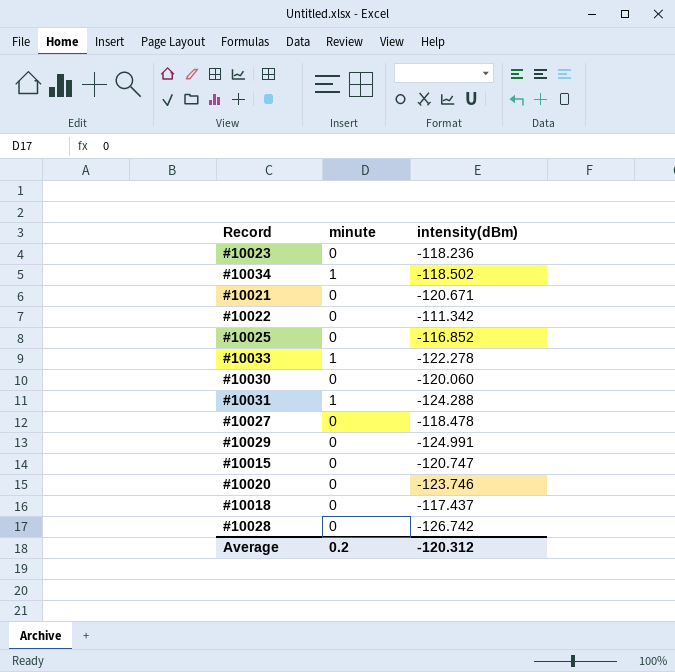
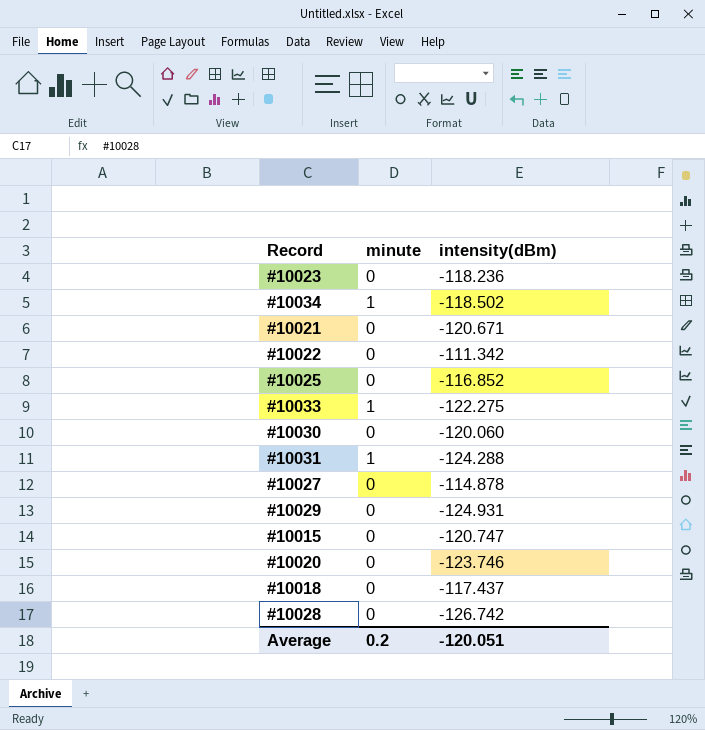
#10033 | intensity(dBm): -122.278 -> -122.275
#10027 | intensity(dBm): -118.478 -> -114.878
#10029 | intensity(dBm): -124.991 -> -124.931
Average | intensity(dBm): -120.312 -> -120.051

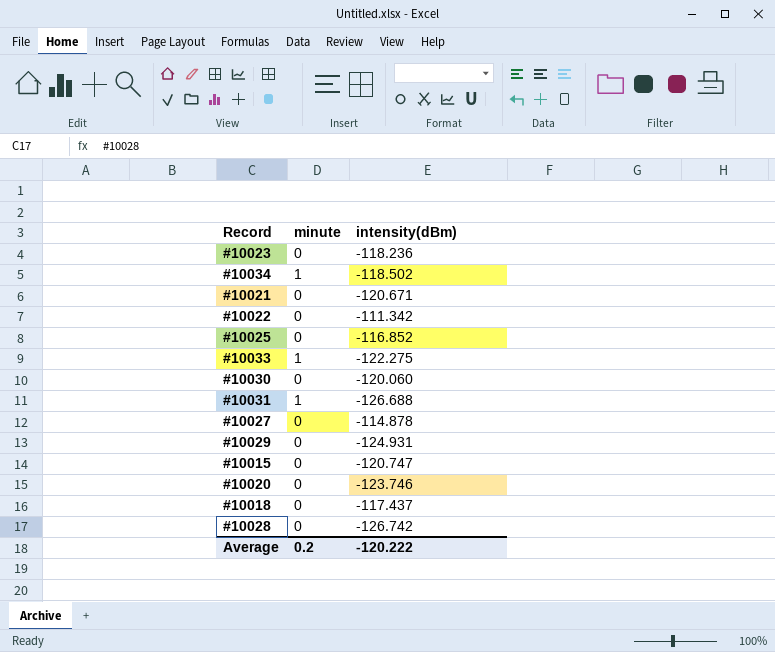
#10031 | intensity(dBm): -124.288 -> -126.688
Average | intensity(dBm): -120.051 -> -120.222

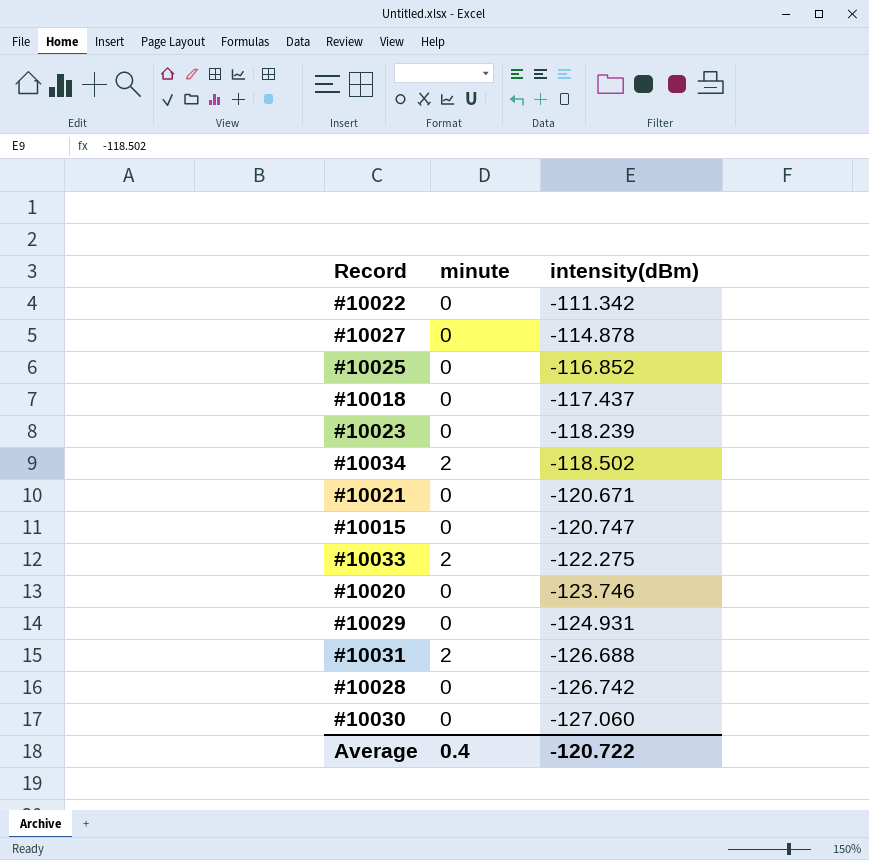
row order: none -> intensity(dBm) descending
#10023 | intensity(dBm): -118.236 -> -118.239
#10034 | minute: 1 -> 2
#10033 | minute: 1 -> 2
#10031 | minute: 1 -> 2
#10030 | intensity(dBm): -120.060 -> -127.060
Average | minute: 0.2 -> 0.4
Average | intensity(dBm): -120.222 -> -120.722

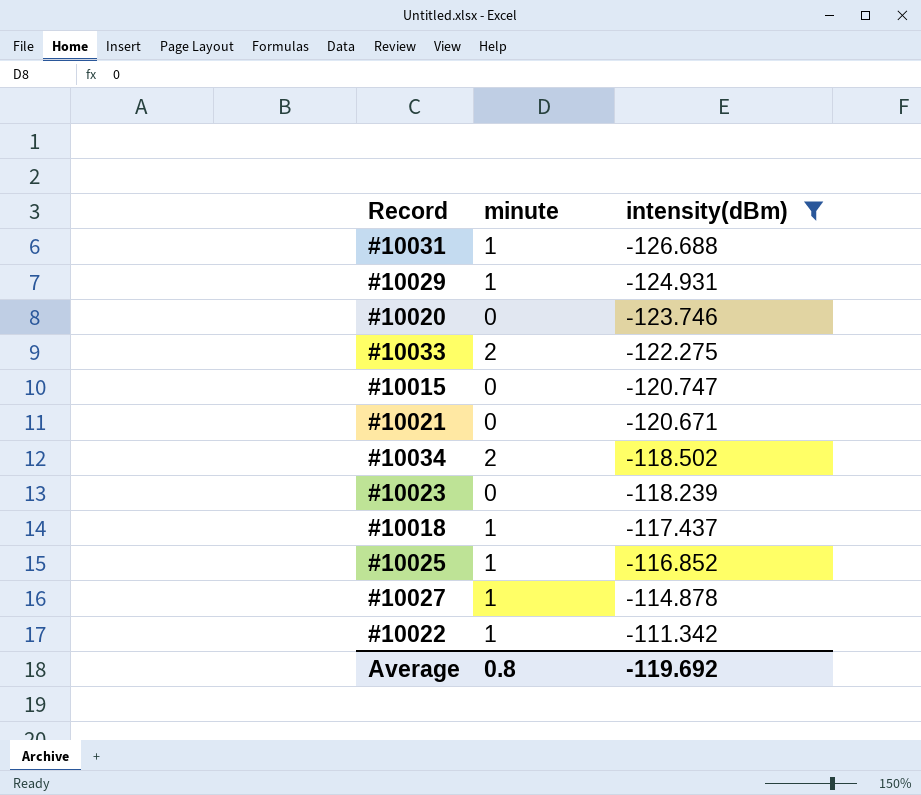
filter: none -> intensity(dBm) >= -126.688
row order: intensity(dBm) descending -> intensity(dBm) ascending
#10031 | minute: 2 -> 1
#10029 | minute: 0 -> 1
#10018 | minute: 0 -> 1
#10025 | minute: 0 -> 1
#10027 | minute: 0 -> 1
#10022 | minute: 0 -> 1
Average | minute: 0.4 -> 0.8
Average | intensity(dBm): -120.722 -> -119.692

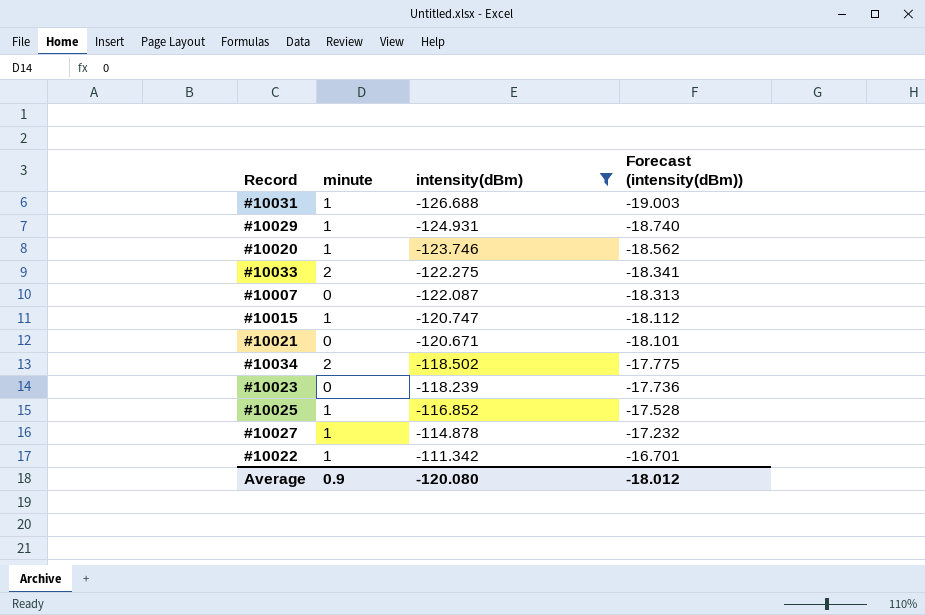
column Forecast (intensity(dBm)) | formula: none -> [intensity(dBm)] * 0.15
row #10018: 1 | -117.437 -> none
#10020 | minute: 0 -> 1
row #10007: none -> 0 | -122.087 | -18.313
#10015 | minute: 0 -> 1
Average | minute: 0.8 -> 0.9
Average | intensity(dBm): -119.692 -> -120.080

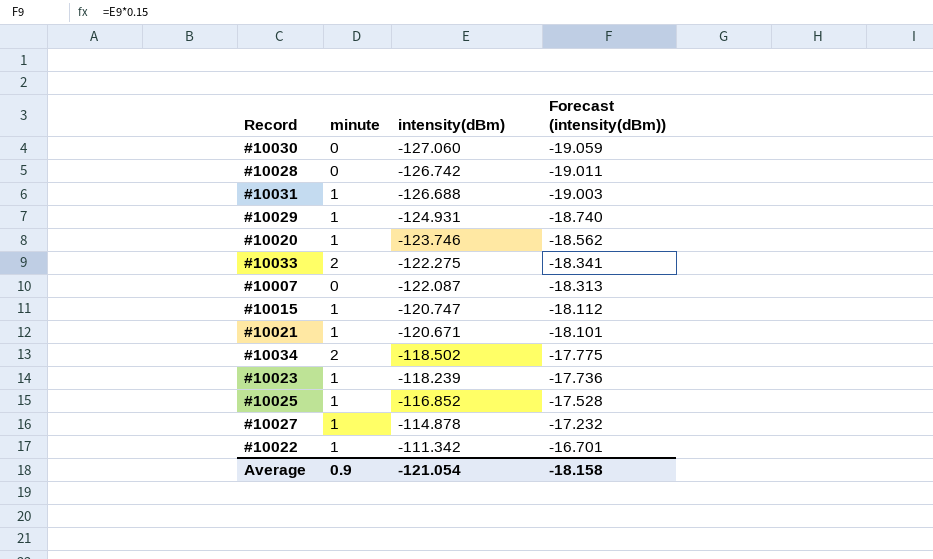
filter: intensity(dBm) >= -126.688 -> none
#10021 | minute: 0 -> 1
#10023 | minute: 0 -> 1
Average | intensity(dBm): -120.080 -> -121.054
Average | Forecast (intensity(dBm)): -18.012 -> -18.158

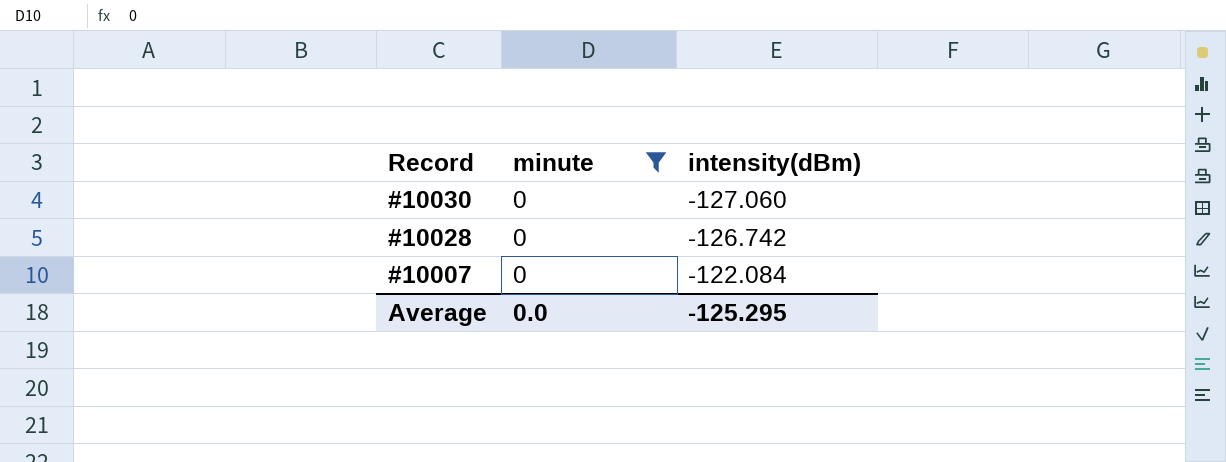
filter: none -> minute = 0
column Forecast (intensity(dBm)) | formula: [intensity(dBm)] * 0.15 -> none
#10007 | intensity(dBm): -122.087 -> -122.084
Average | minute: 0.9 -> 0.0
Average | intensity(dBm): -121.054 -> -125.295

